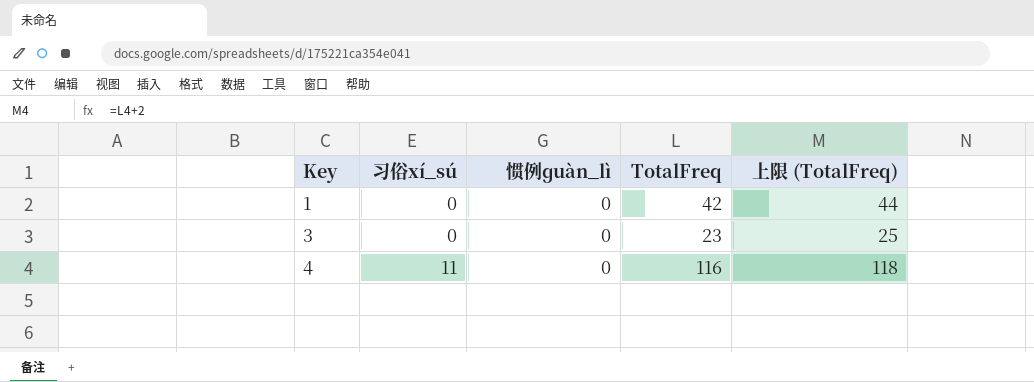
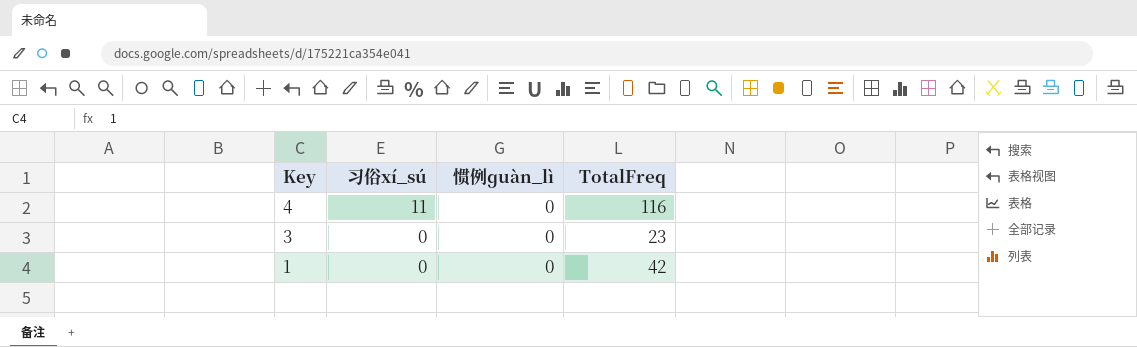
row order: Key ascending -> Key descending
column 上限 (TotalFreq) | formula: [TotalFreq] + 2 -> none

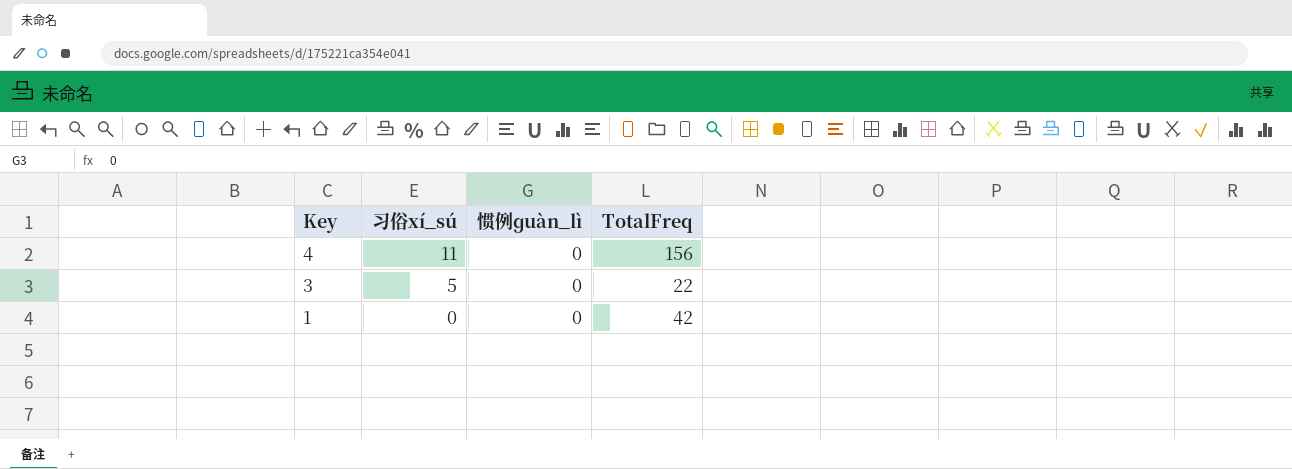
4 | TotalFreq: 116 -> 156
3 | 习俗xí_sú: 0 -> 5
3 | TotalFreq: 23 -> 22

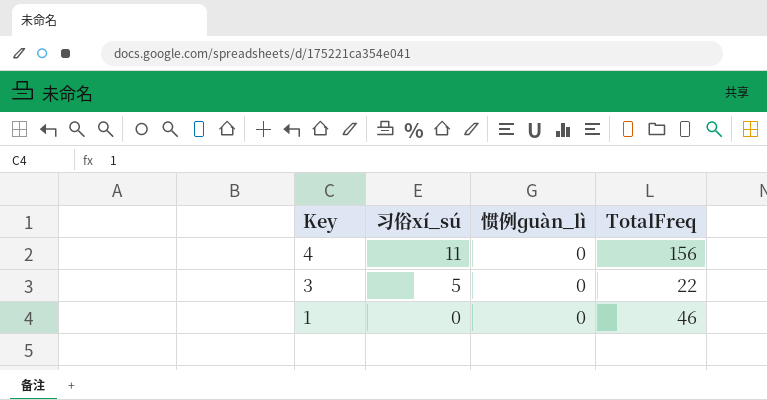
1 | TotalFreq: 42 -> 46

